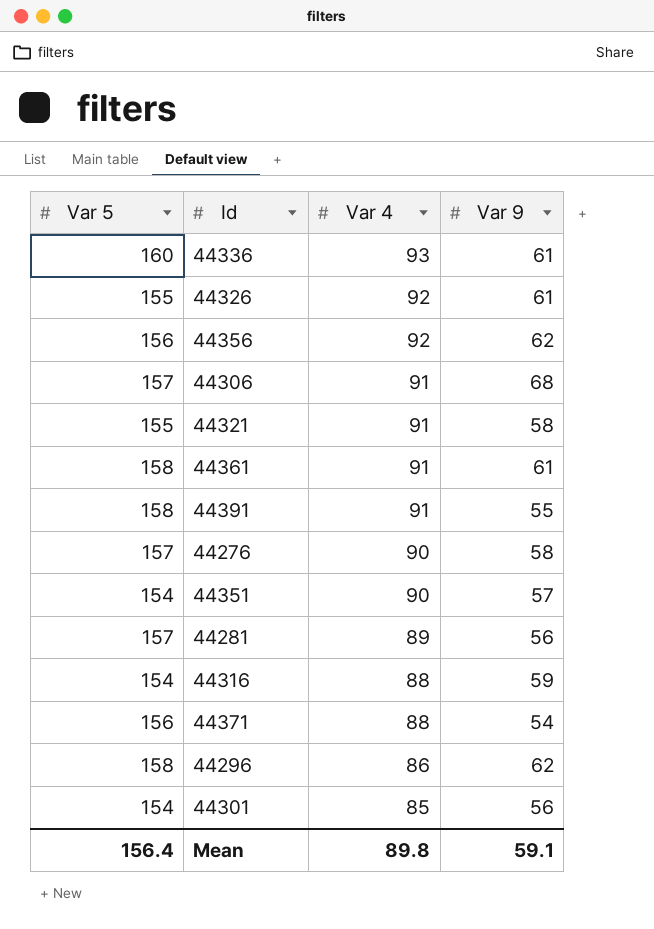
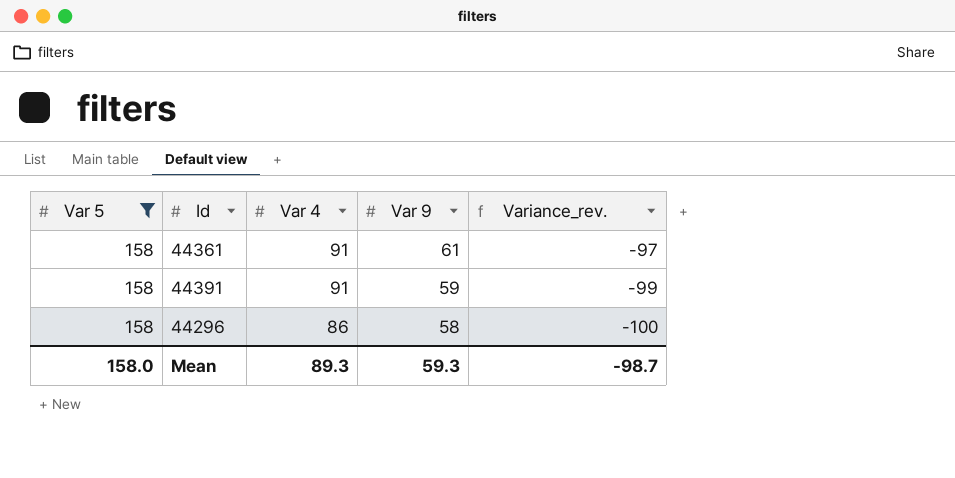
filter: none -> Var 5 = 158
column Variance_rev. | formula: none -> [Var 9] - [Var 5]
44391 | Var 9: 55 -> 59
44296 | Var 9: 62 -> 58
Mean | Var 5: 156.4 -> 158.0
Mean | Var 4: 89.8 -> 89.3
Mean | Var 9: 59.1 -> 59.3

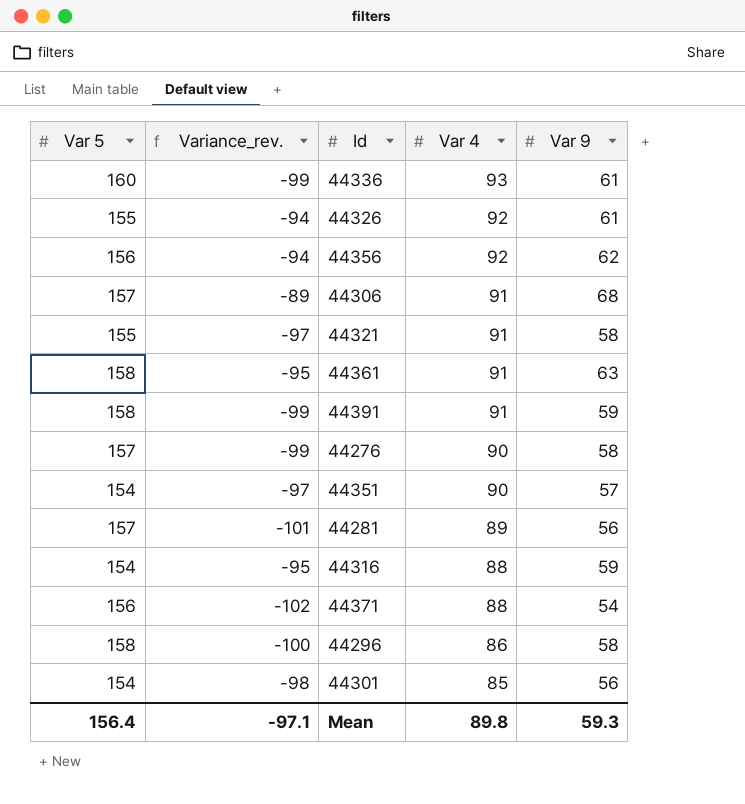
filter: Var 5 = 158 -> none
column Variance_rev. | position: 5 -> 2
44361 | Variance_rev.: -97 -> -95
44361 | Var 9: 61 -> 63
Mean | Var 5: 158.0 -> 156.4
Mean | Variance_rev.: -98.7 -> -97.1
Mean | Var 4: 89.3 -> 89.8

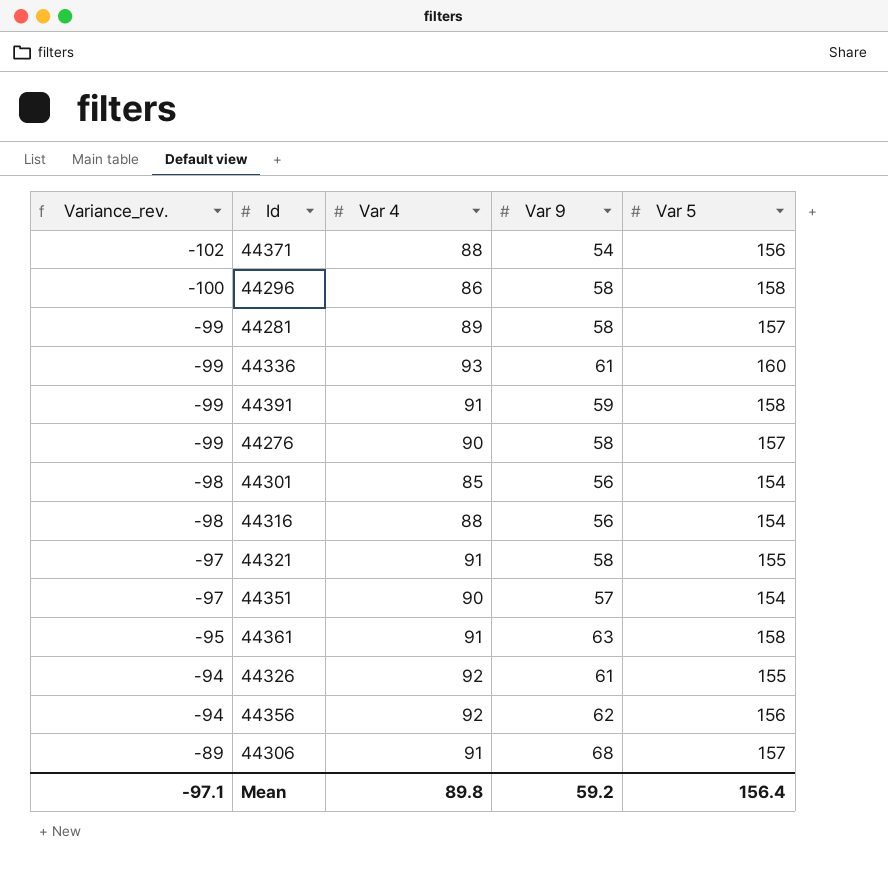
row order: Var 4 descending -> Variance_rev. ascending
column Var 5 | position: 1 -> 5
44281 | Variance_rev.: -101 -> -99
44281 | Var 9: 56 -> 58
44316 | Variance_rev.: -95 -> -98
44316 | Var 9: 59 -> 56
Mean | Var 9: 59.3 -> 59.2

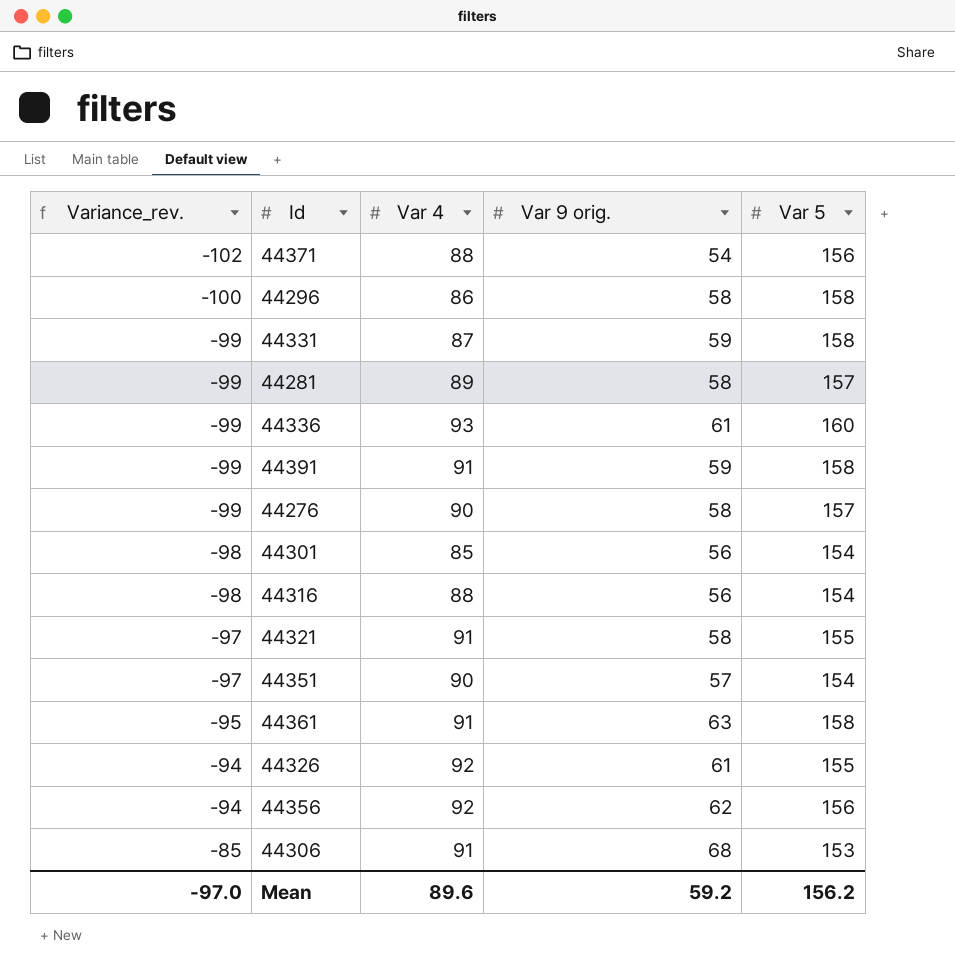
column name: Var 9 -> Var 9 orig.
row 44331: none -> -99 | 87 | 59 | 158
44306 | Variance_rev.: -89 -> -85
44306 | Var 5: 157 -> 153
Mean | Variance_rev.: -97.1 -> -97.0
Mean | Var 4: 89.8 -> 89.6
Mean | Var 5: 156.4 -> 156.2

